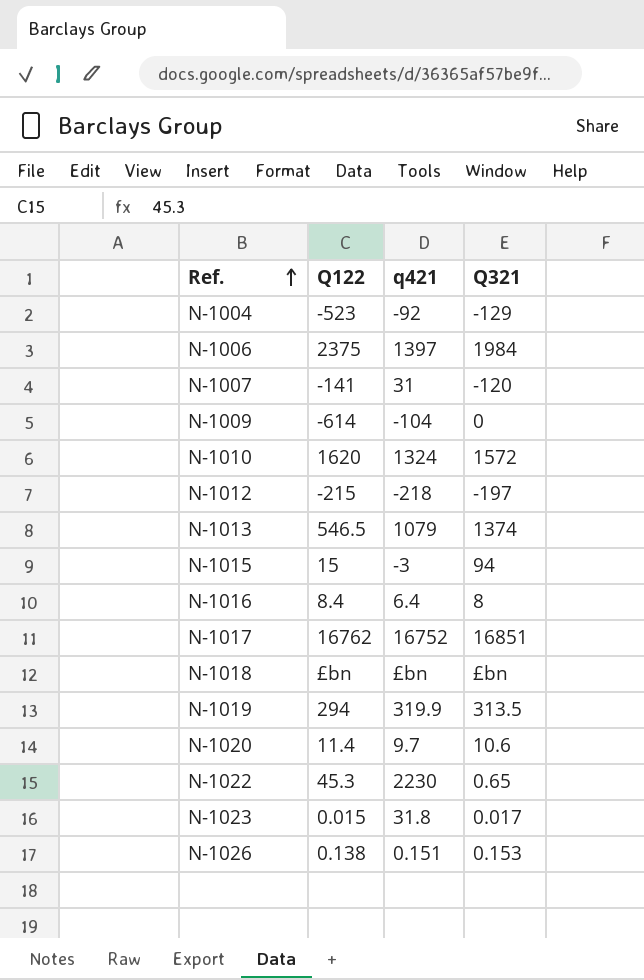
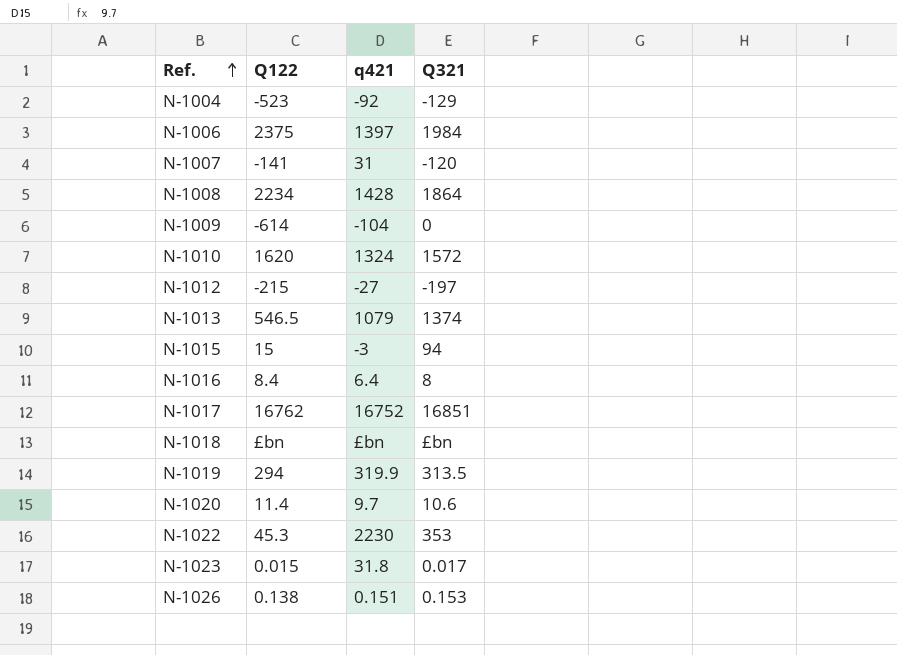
row N-1008: none -> 2234 | 1428 | 1864
N-1012 | q421: -218 -> -27
N-1022 | Q321: 0.65 -> 353

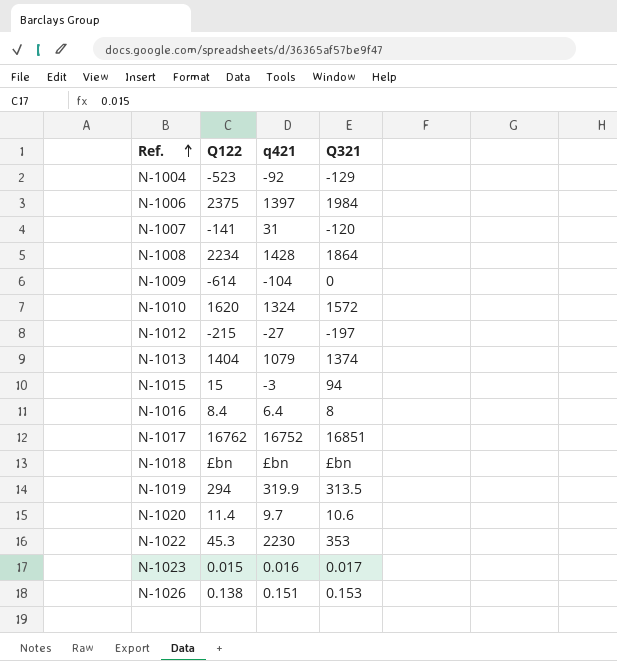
N-1013 | Q122: 546.5 -> 1404
N-1023 | q421: 31.8 -> 0.016

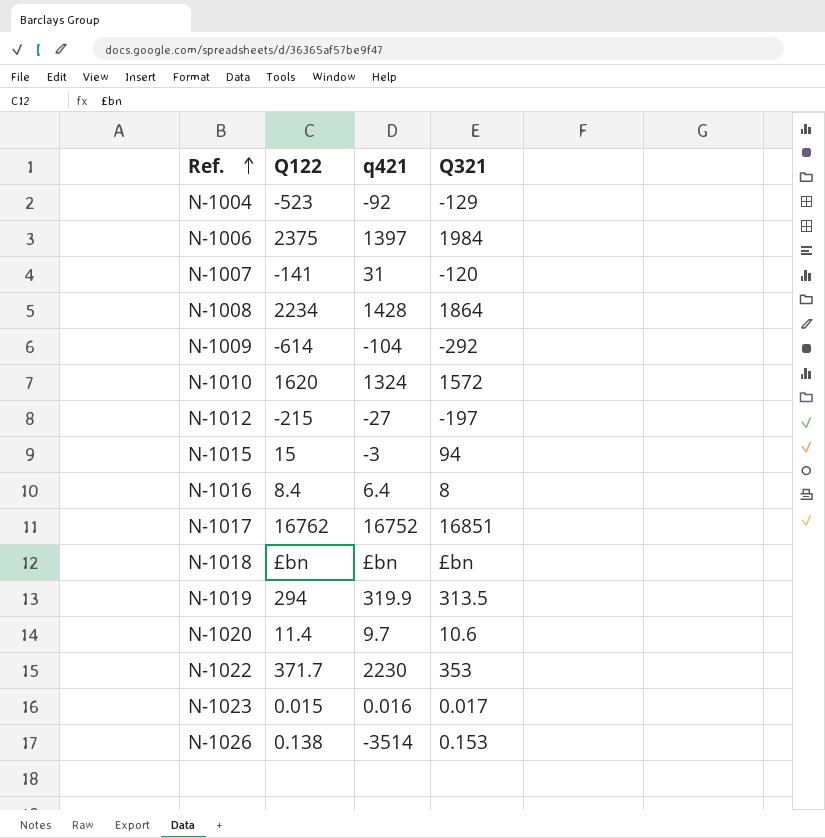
row N-1013: 1404 | 1079 | 1374 -> none
N-1009 | Q321: 0 -> -292
N-1022 | Q122: 45.3 -> 371.7
N-1026 | q421: 0.151 -> -3514

